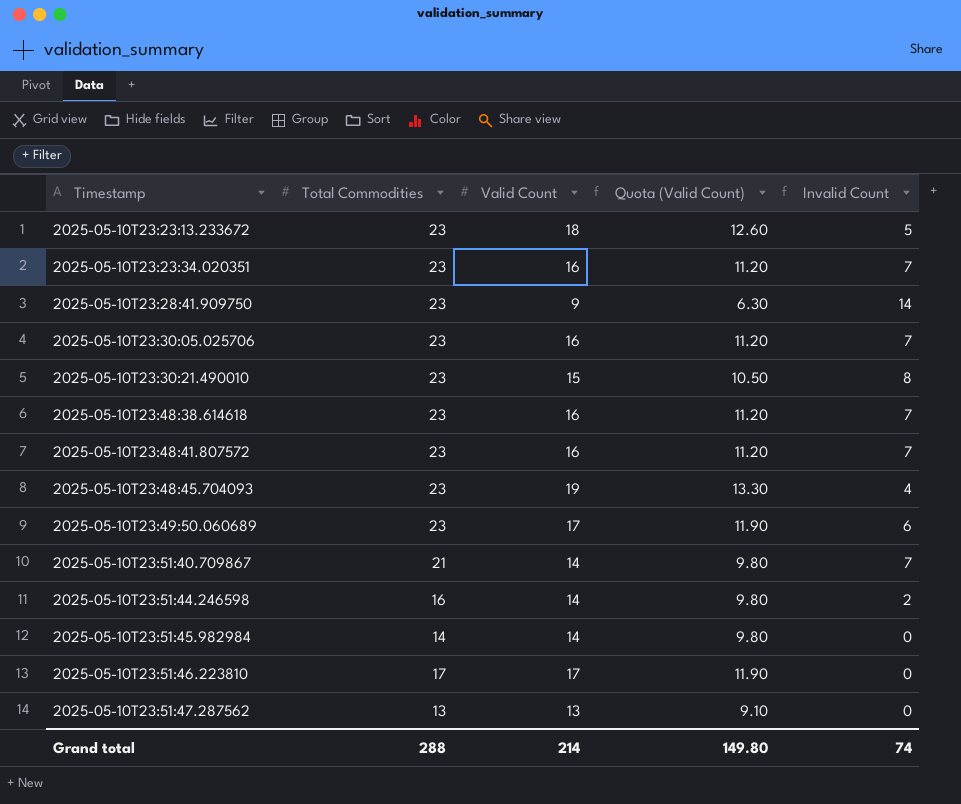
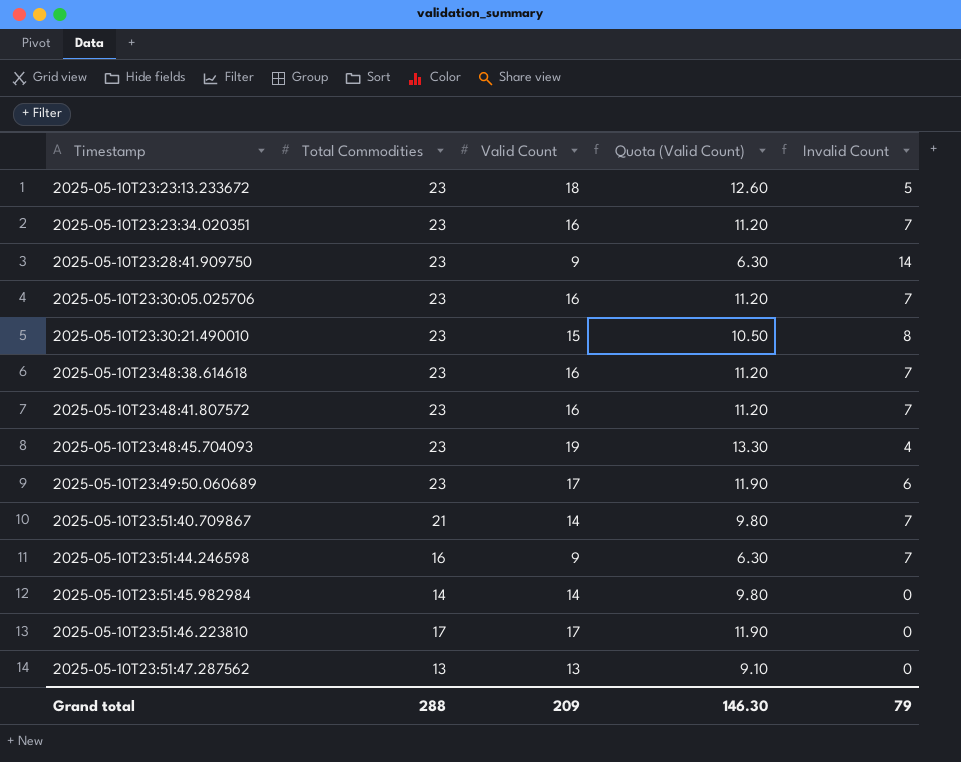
2025-05-10T23:51:44.246598 | Valid Count: 14 -> 9
2025-05-10T23:51:44.246598 | Quota (Valid Count): 9.80 -> 6.30
2025-05-10T23:51:44.246598 | Invalid Count: 2 -> 7
Grand total | Valid Count: 214 -> 209
Grand total | Quota (Valid Count): 149.80 -> 146.30
Grand total | Invalid Count: 74 -> 79

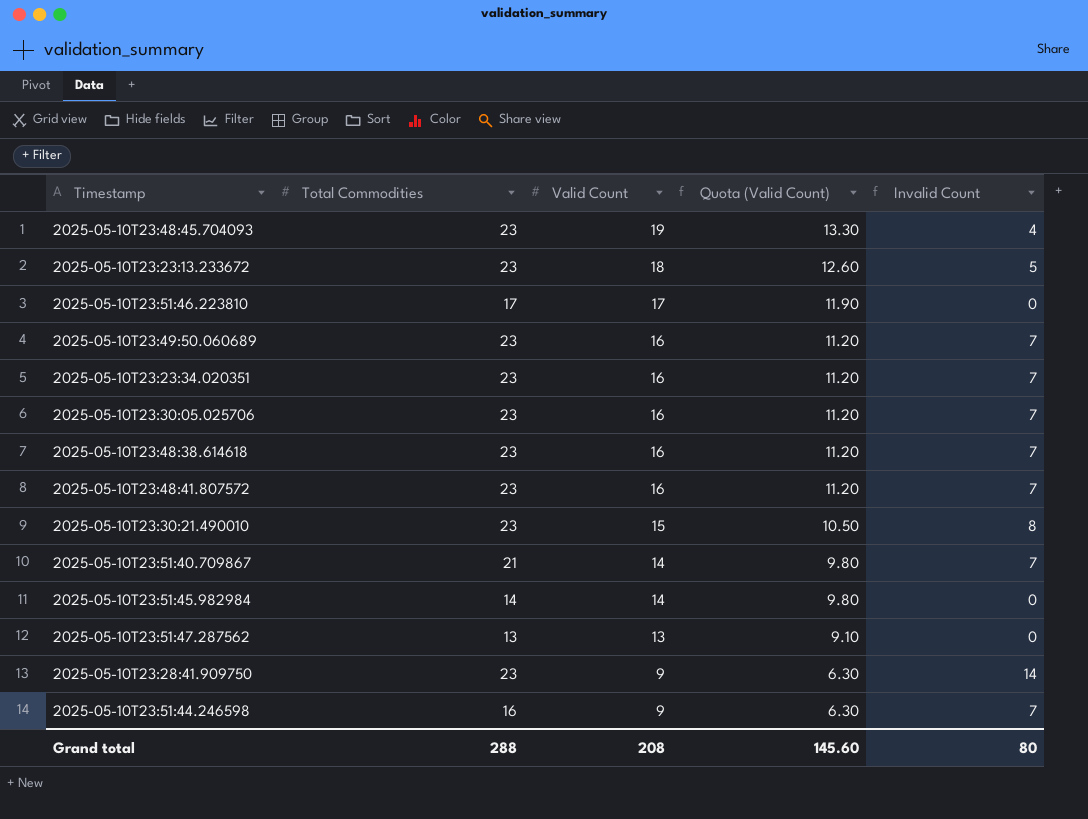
row order: Timestamp ascending -> Valid Count descending
2025-05-10T23:49:50.060689 | Valid Count: 17 -> 16
2025-05-10T23:49:50.060689 | Quota (Valid Count): 11.90 -> 11.20
2025-05-10T23:49:50.060689 | Invalid Count: 6 -> 7
Grand total | Valid Count: 209 -> 208
Grand total | Quota (Valid Count): 146.30 -> 145.60
Grand total | Invalid Count: 79 -> 80

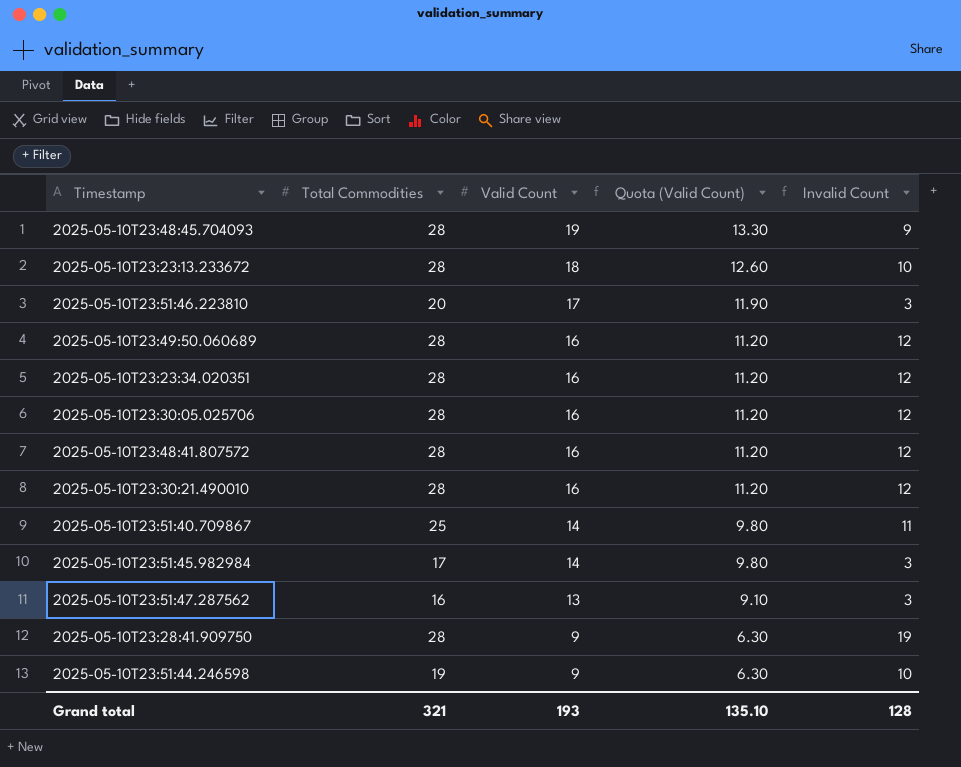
row 2025-05-10T23:48:38.614618: 23 | 16 | 11.20 | 7 -> none
2025-05-10T23:48:45.704093 | Total Commodities: 23 -> 28
2025-05-10T23:48:45.704093 | Invalid Count: 4 -> 9
2025-05-10T23:23:13.233672 | Total Commodities: 23 -> 28
2025-05-10T23:23:13.233672 | Invalid Count: 5 -> 10
2025-05-10T23:51:46.223810 | Total Commodities: 17 -> 20
2025-05-10T23:51:46.223810 | Invalid Count: 0 -> 3
2025-05-10T23:49:50.060689 | Total Commodities: 23 -> 28
2025-05-10T23:49:50.060689 | Invalid Count: 7 -> 12
2025-05-10T23:23:34.020351 | Total Commodities: 23 -> 28
2025-05-10T23:23:34.020351 | Invalid Count: 7 -> 12
2025-05-10T23:30:05.025706 | Total Commodities: 23 -> 28
2025-05-10T23:30:05.025706 | Invalid Count: 7 -> 12
2025-05-10T23:48:41.807572 | Total Commodities: 23 -> 28
2025-05-10T23:48:41.807572 | Invalid Count: 7 -> 12
2025-05-10T23:30:21.490010 | Total Commodities: 23 -> 28
2025-05-10T23:30:21.490010 | Valid Count: 15 -> 16
2025-05-10T23:30:21.490010 | Quota (Valid Count): 10.50 -> 11.20
2025-05-10T23:30:21.490010 | Invalid Count: 8 -> 12
2025-05-10T23:51:40.709867 | Total Commodities: 21 -> 25
2025-05-10T23:51:40.709867 | Invalid Count: 7 -> 11
2025-05-10T23:51:45.982984 | Total Commodities: 14 -> 17
2025-05-10T23:51:45.982984 | Invalid Count: 0 -> 3
2025-05-10T23:51:47.287562 | Total Commodities: 13 -> 16
2025-05-10T23:51:47.287562 | Invalid Count: 0 -> 3
2025-05-10T23:28:41.909750 | Total Commodities: 23 -> 28
2025-05-10T23:28:41.909750 | Invalid Count: 14 -> 19
2025-05-10T23:51:44.246598 | Total Commodities: 16 -> 19
2025-05-10T23:51:44.246598 | Invalid Count: 7 -> 10
Grand total | Total Commodities: 288 -> 321
Grand total | Valid Count: 208 -> 193
Grand total | Quota (Valid Count): 145.60 -> 135.10
Grand total | Invalid Count: 80 -> 128

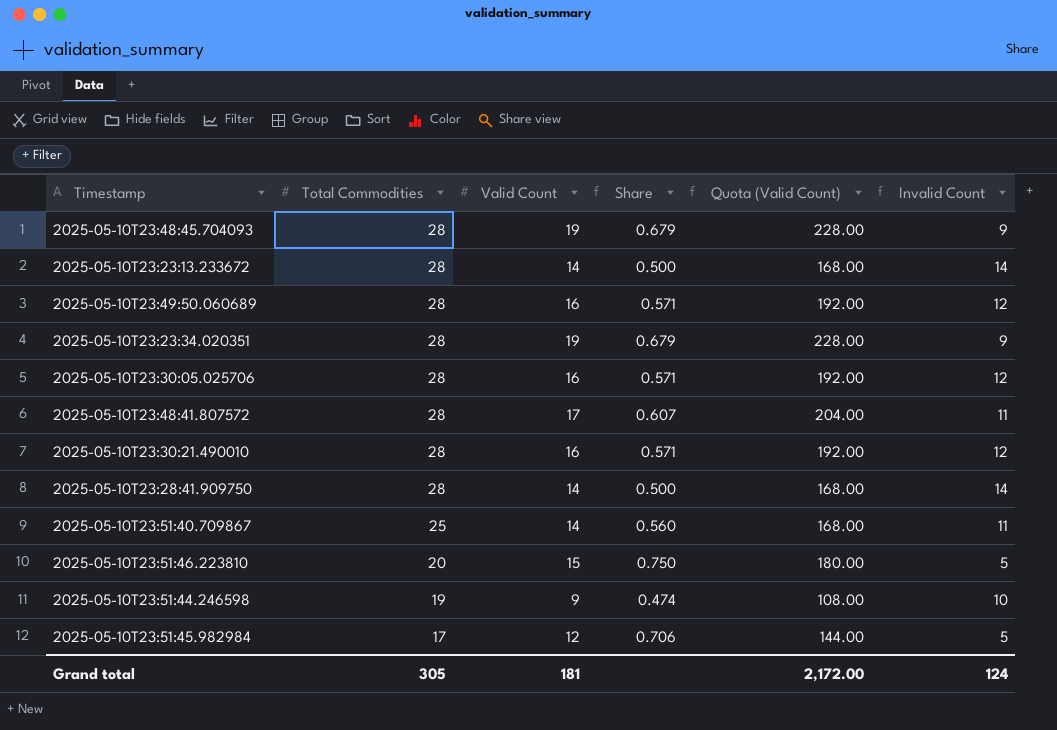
row order: Valid Count descending -> Total Commodities descending
column Share | formula: none -> [Valid Count] / [Total Commodities]
column Quota (Valid Count) | formula: [Valid Count] * 0.7 -> [Valid Count] * 12
row 2025-05-10T23:51:47.287562: 16 | 13 | 9.10 | 3 -> none
2025-05-10T23:23:13.233672 | Valid Count: 18 -> 14
2025-05-10T23:23:13.233672 | Invalid Count: 10 -> 14
2025-05-10T23:23:34.020351 | Valid Count: 16 -> 19
2025-05-10T23:23:34.020351 | Invalid Count: 12 -> 9
2025-05-10T23:48:41.807572 | Valid Count: 16 -> 17
2025-05-10T23:48:41.807572 | Invalid Count: 12 -> 11
2025-05-10T23:28:41.909750 | Valid Count: 9 -> 14
2025-05-10T23:28:41.909750 | Invalid Count: 19 -> 14
2025-05-10T23:51:46.223810 | Valid Count: 17 -> 15
2025-05-10T23:51:46.223810 | Invalid Count: 3 -> 5
2025-05-10T23:51:45.982984 | Valid Count: 14 -> 12
2025-05-10T23:51:45.982984 | Invalid Count: 3 -> 5
Grand total | Total Commodities: 321 -> 305
Grand total | Valid Count: 193 -> 181
Grand total | Quota (Valid Count): 135.10 -> 2,172.00
Grand total | Invalid Count: 128 -> 124

